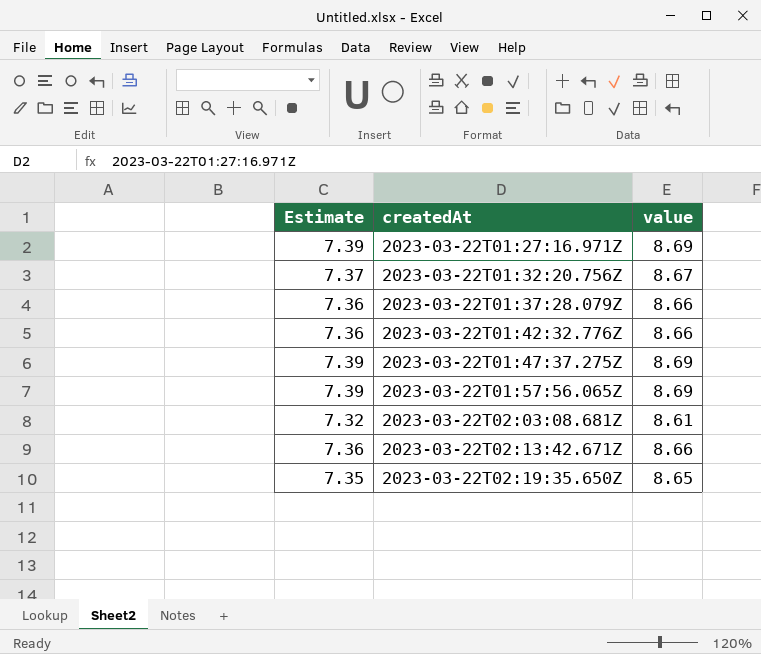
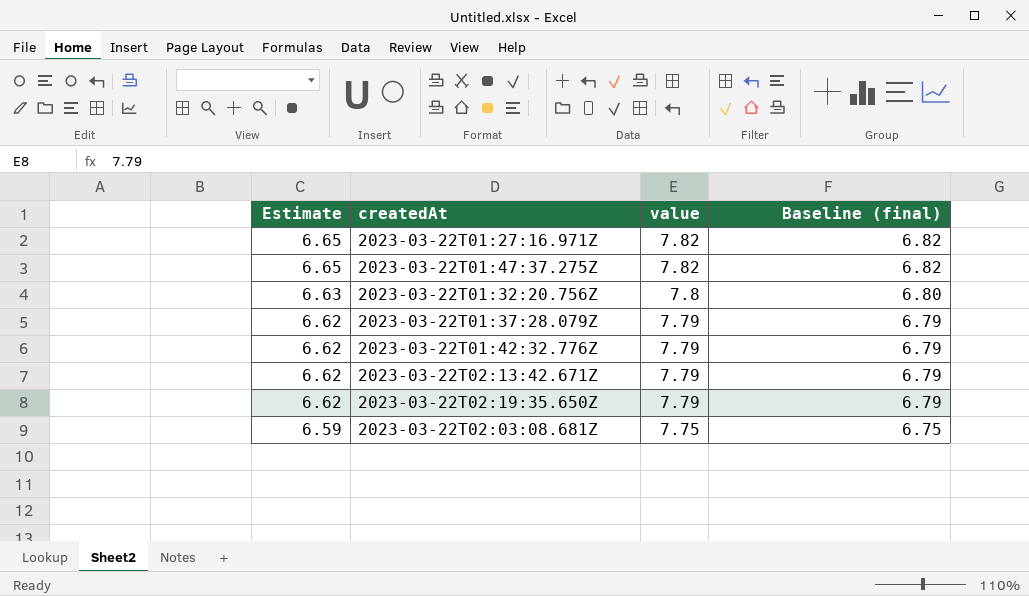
row order: createdAt ascending -> Estimate descending
column Baseline (final) | formula: none -> [value] - 1
row 2023-03-22T01:57:56.065Z: 7.39 | 8.69 -> none
2023-03-22T01:27:16.971Z | Estimate: 7.39 -> 6.65
2023-03-22T01:27:16.971Z | value: 8.69 -> 7.82
2023-03-22T01:47:37.275Z | Estimate: 7.39 -> 6.65
2023-03-22T01:47:37.275Z | value: 8.69 -> 7.82
2023-03-22T01:32:20.756Z | Estimate: 7.37 -> 6.63
2023-03-22T01:32:20.756Z | value: 8.67 -> 7.8
2023-03-22T01:37:28.079Z | Estimate: 7.36 -> 6.62
2023-03-22T01:37:28.079Z | value: 8.66 -> 7.79
2023-03-22T01:42:32.776Z | Estimate: 7.36 -> 6.62
2023-03-22T01:42:32.776Z | value: 8.66 -> 7.79
2023-03-22T02:13:42.671Z | Estimate: 7.36 -> 6.62
2023-03-22T02:13:42.671Z | value: 8.66 -> 7.79
2023-03-22T02:19:35.650Z | Estimate: 7.35 -> 6.62
2023-03-22T02:19:35.650Z | value: 8.65 -> 7.79
2023-03-22T02:03:08.681Z | Estimate: 7.32 -> 6.59
2023-03-22T02:03:08.681Z | value: 8.61 -> 7.75

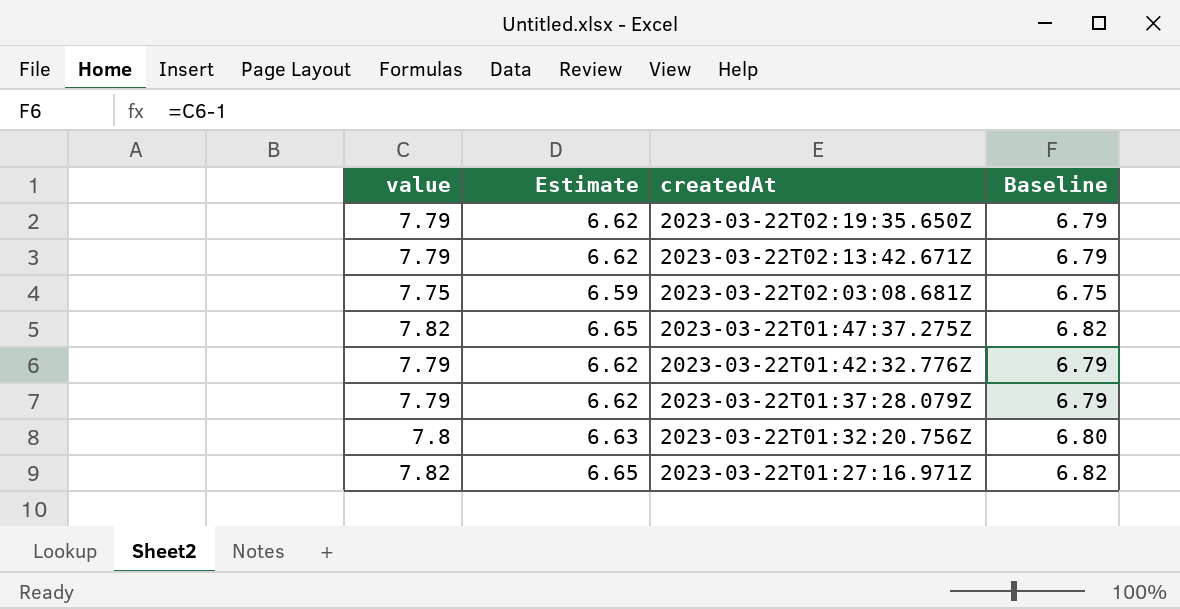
row order: Estimate descending -> createdAt descending
column value | position: 3 -> 1
column name: Baseline (final) -> Baseline

